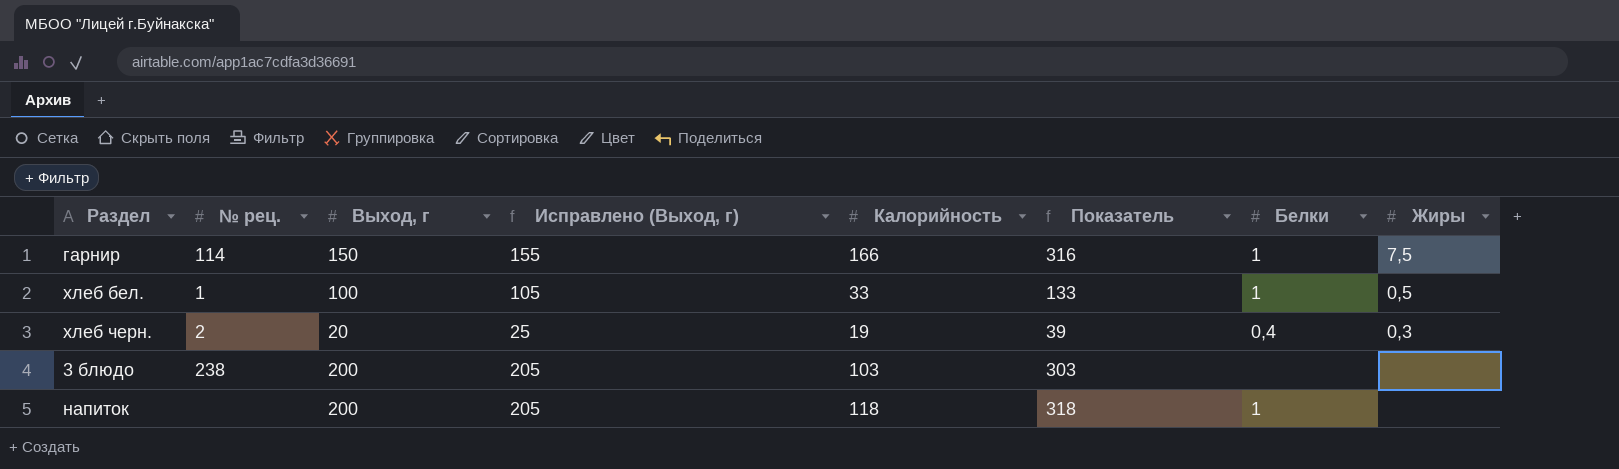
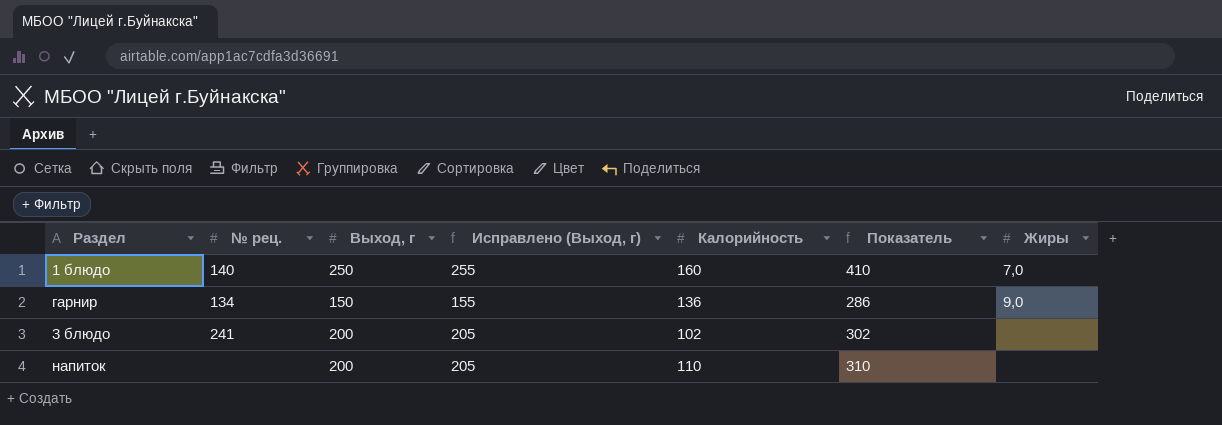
column Белки | position: 7 -> none
row хлеб бел.: 1 | 100 | 105 | 33 | 133 | 1 | 0,5 -> none
row хлеб черн.: 2 | 20 | 25 | 19 | 39 | 0,4 | 0,3 -> none
row 1 блюдо: none -> 140 | 250 | 255 | 160 | 410 | 7,0
гарнир | № рец.: 114 -> 134
гарнир | Калорийность: 166 -> 136
гарнир | Показатель: 316 -> 286
гарнир | Жиры: 7,5 -> 9,0
3 блюдо | № рец.: 238 -> 241
3 блюдо | Калорийность: 103 -> 102
3 блюдо | Показатель: 303 -> 302
напиток | Калорийность: 118 -> 110
напиток | Показатель: 318 -> 310

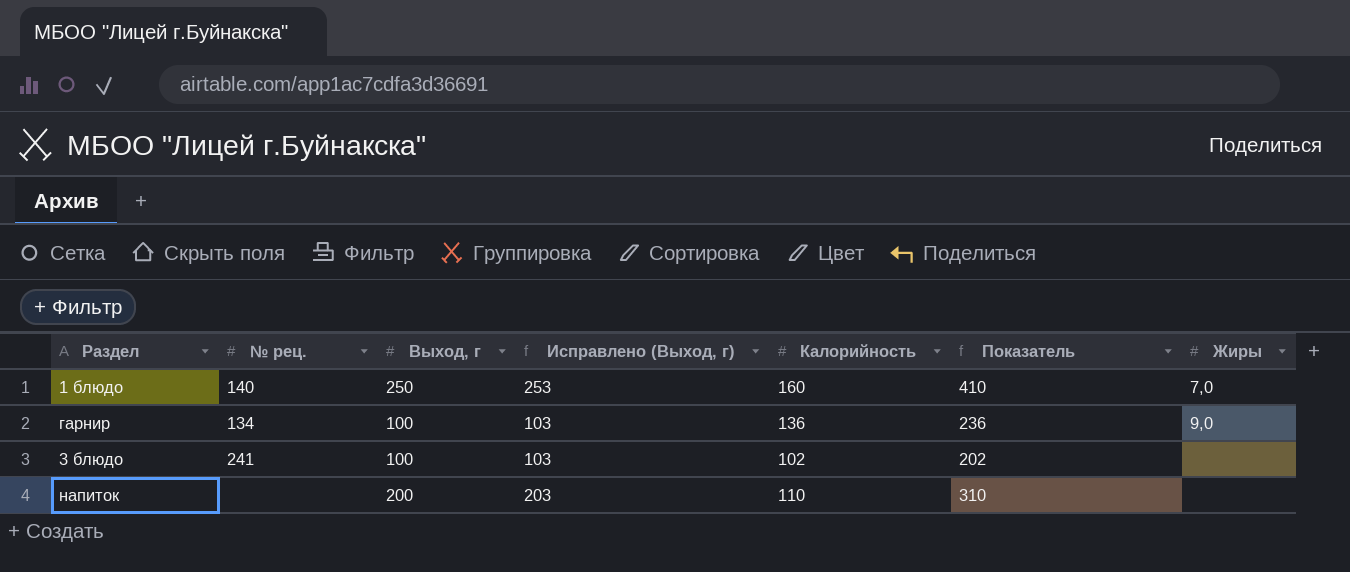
column Исправлено (Выход, г) | formula: [Выход, г] + 5 -> [Выход, г] + 3
гарнир | Выход, г: 150 -> 100
гарнир | Показатель: 286 -> 236
3 блюдо | Выход, г: 200 -> 100
3 блюдо | Показатель: 302 -> 202

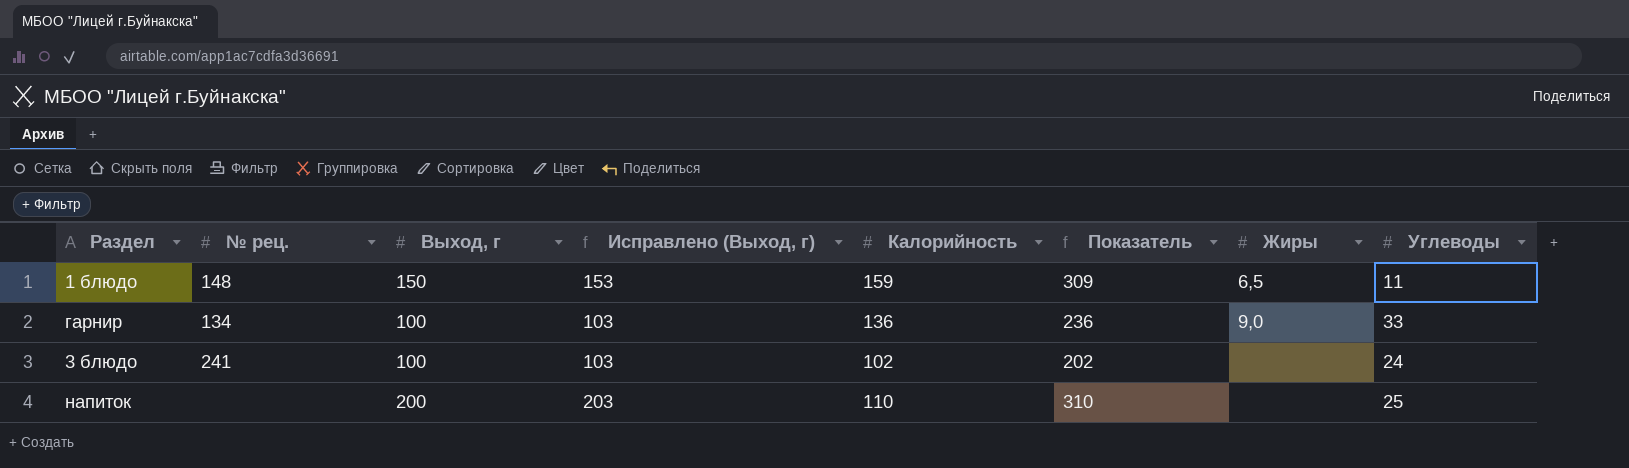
column Углеводы | position: none -> 8
1 блюдо | № рец.: 140 -> 148
1 блюдо | Выход, г: 250 -> 150
1 блюдо | Исправлено (Выход, г): 253 -> 153
1 блюдо | Калорийность: 160 -> 159
1 блюдо | Показатель: 410 -> 309
1 блюдо | Жиры: 7,0 -> 6,5

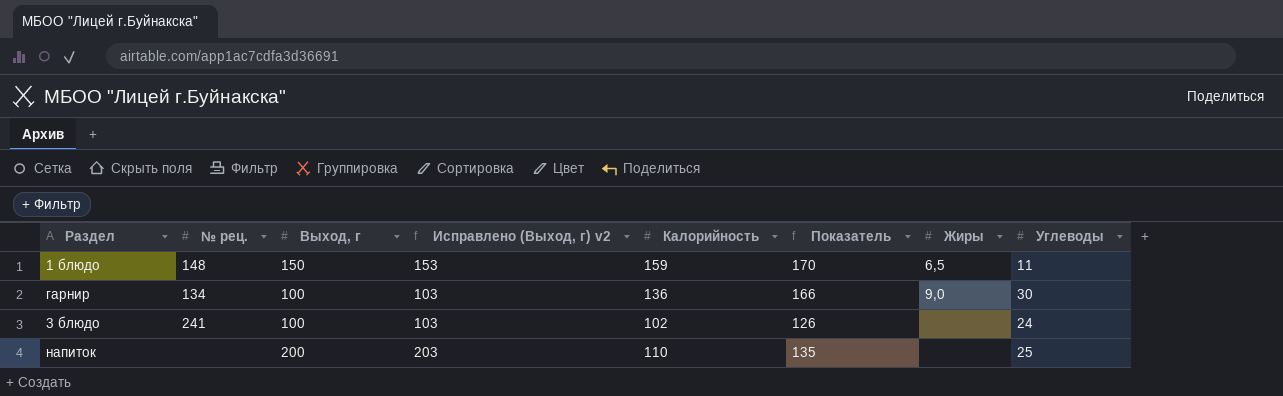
column name: Исправлено (Выход, г) -> Исправлено (Выход, г) v2
column Показатель | formula: [Выход, г] + [Калорийность] -> [Калорийность] + [Углеводы]
гарнир | Углеводы: 33 -> 30

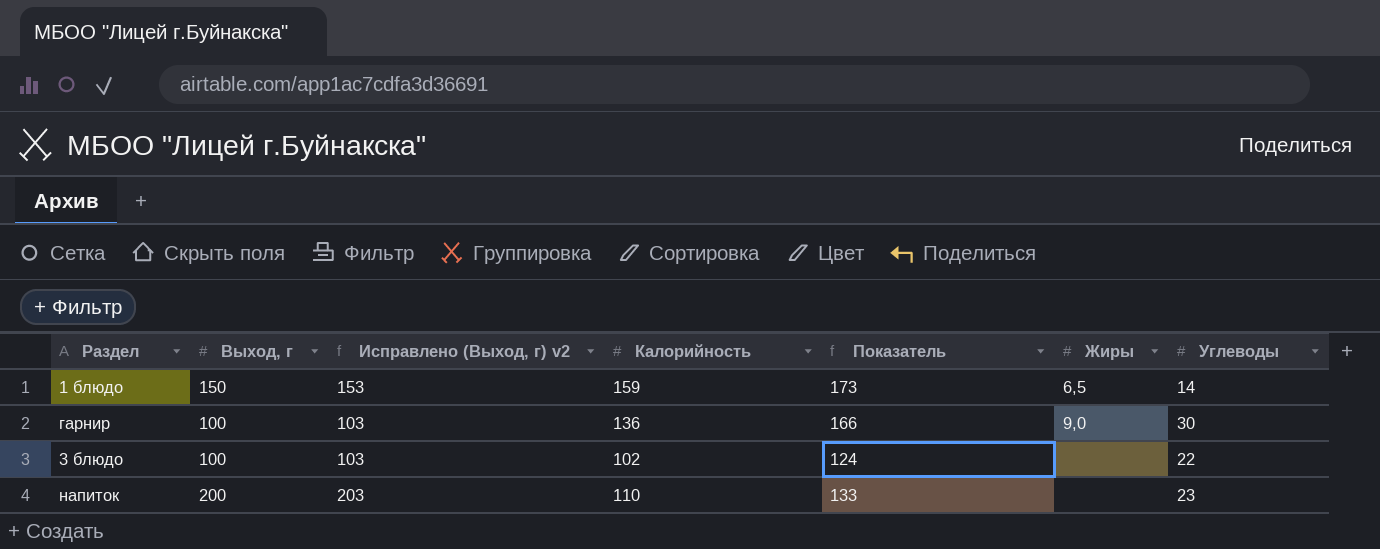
column № рец. | position: 2 -> none
1 блюдо | Показатель: 170 -> 173
1 блюдо | Углеводы: 11 -> 14
3 блюдо | Показатель: 126 -> 124
3 блюдо | Углеводы: 24 -> 22
напиток | Показатель: 135 -> 133
напиток | Углеводы: 25 -> 23

